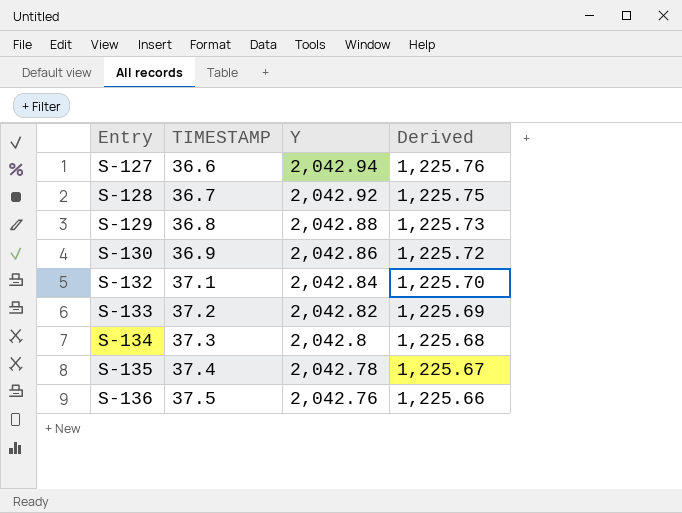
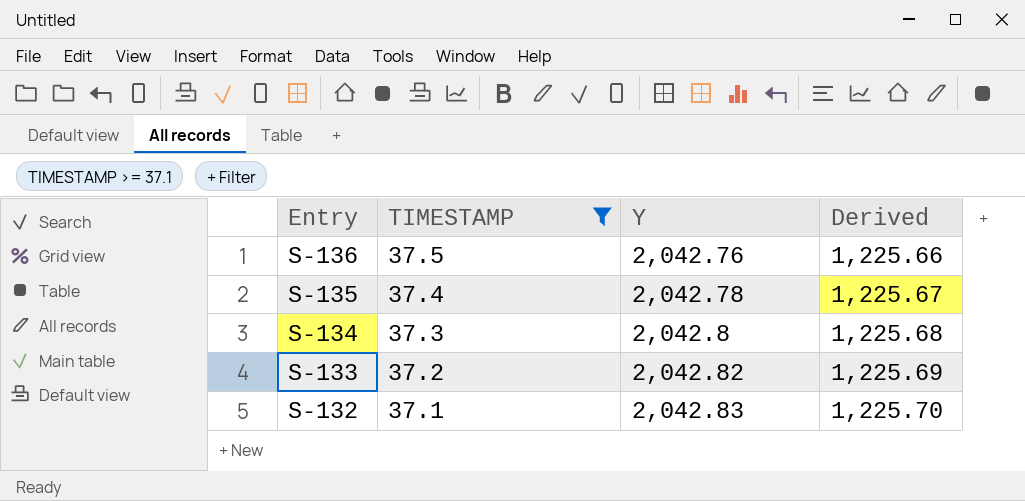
filter: none -> TIMESTAMP >= 37.1
row order: Entry ascending -> Entry descending
S-132 | Y: 2,042.84 -> 2,042.83

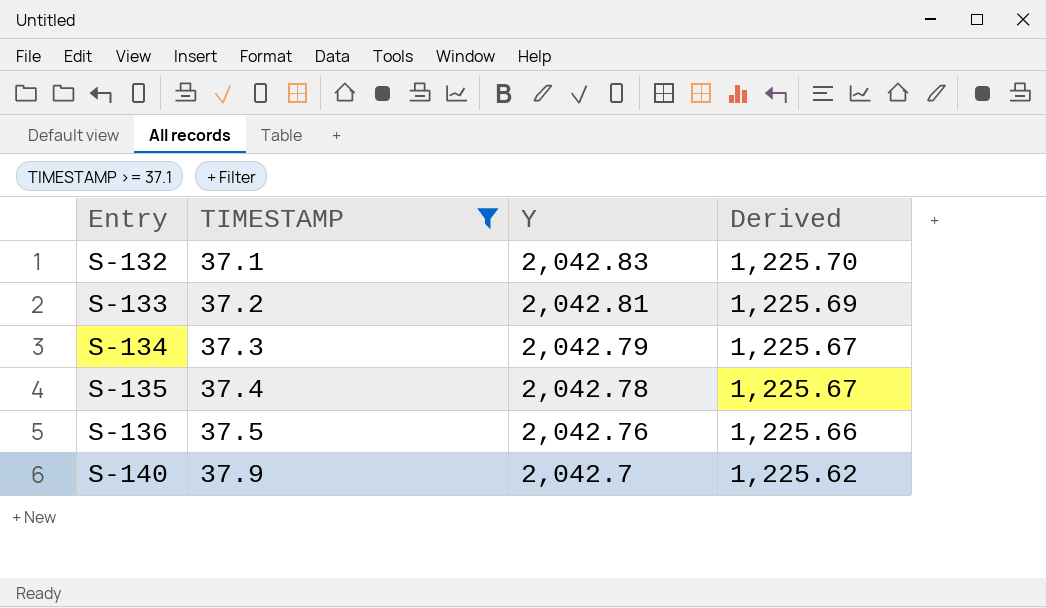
row order: Entry descending -> Entry ascending
S-133 | Y: 2,042.82 -> 2,042.81
S-134 | Y: 2,042.8 -> 2,042.79
S-134 | Derived: 1,225.68 -> 1,225.67
row S-140: none -> 37.9 | 2,042.7 | 1,225.62

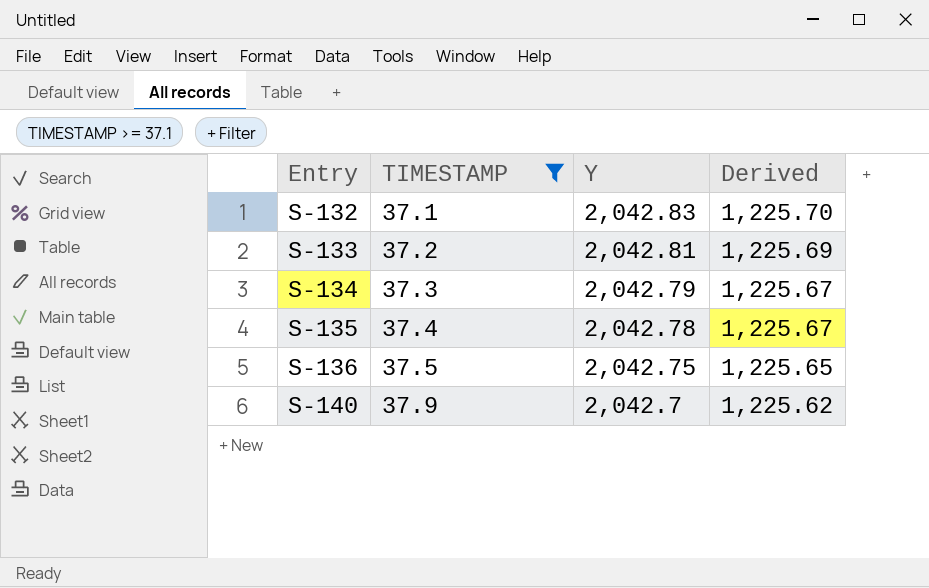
S-136 | Y: 2,042.76 -> 2,042.75
S-136 | Derived: 1,225.66 -> 1,225.65

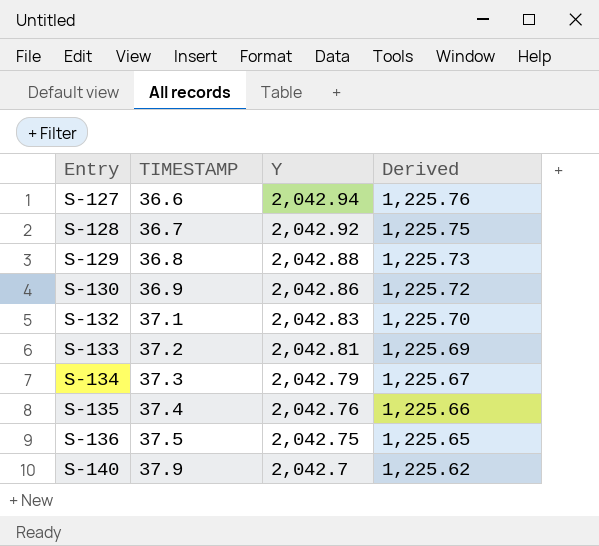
filter: TIMESTAMP >= 37.1 -> none
S-135 | Y: 2,042.78 -> 2,042.76
S-135 | Derived: 1,225.67 -> 1,225.66

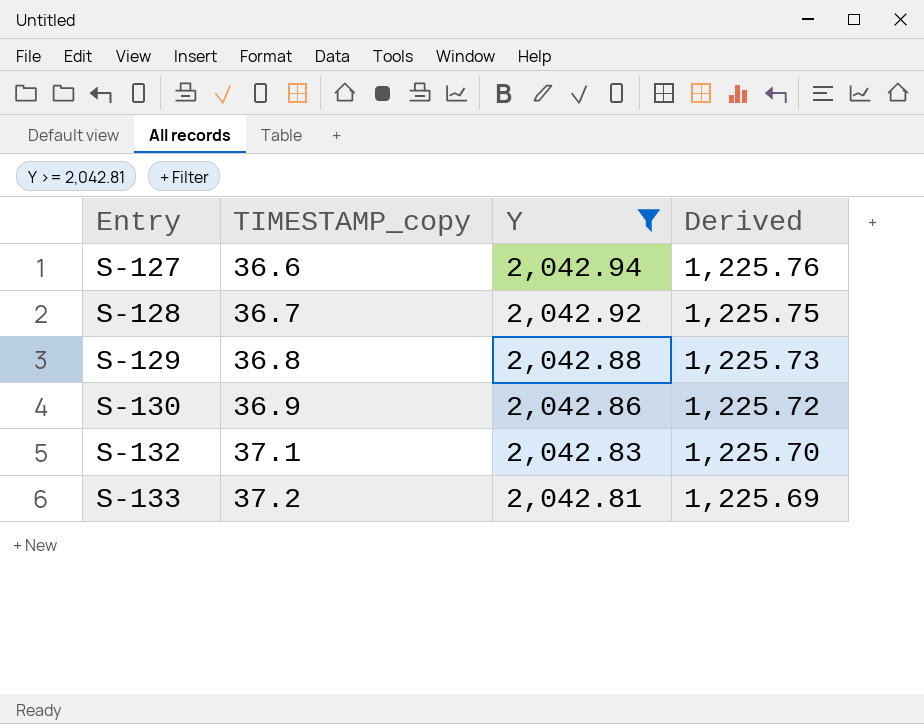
filter: none -> Y >= 2,042.81
column name: TIMESTAMP -> TIMESTAMP_copy

